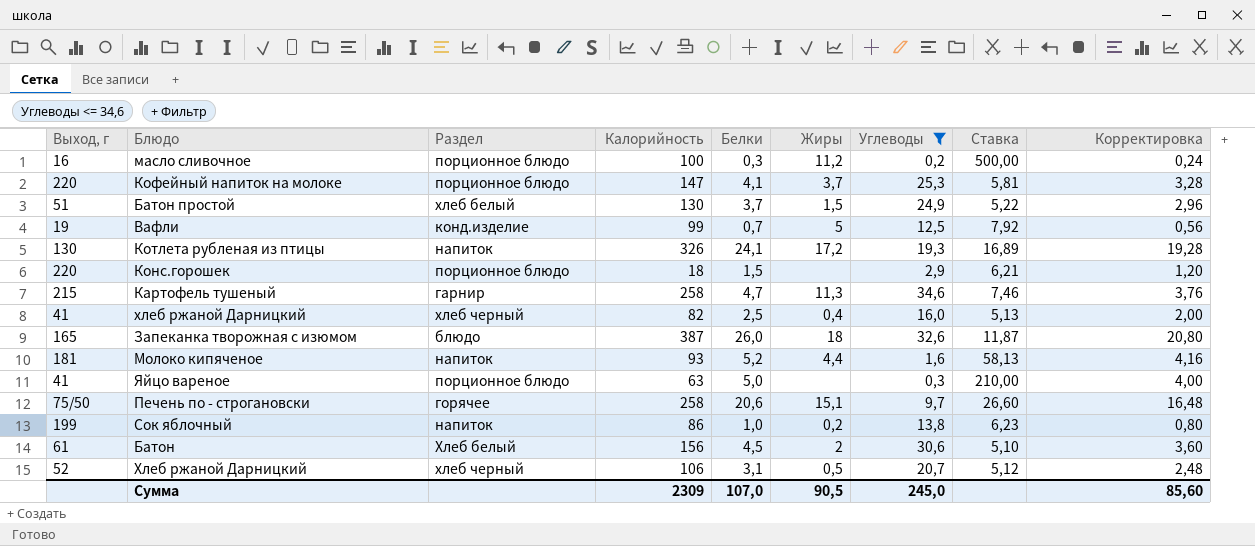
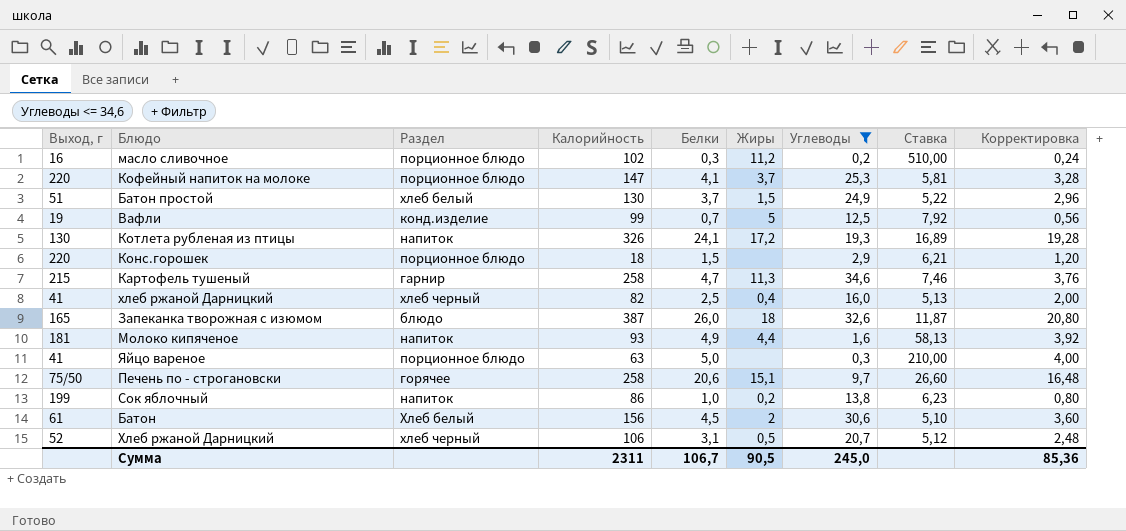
масло сливочное | Калорийность: 100 -> 102
масло сливочное | Ставка: 500,00 -> 510,00
Молоко кипяченое | Белки: 5,2 -> 4,9
Молоко кипяченое | Корректировка: 4,16 -> 3,92
Сумма | Калорийность: 2309 -> 2311
Сумма | Белки: 107,0 -> 106,7
Сумма | Корректировка: 85,60 -> 85,36

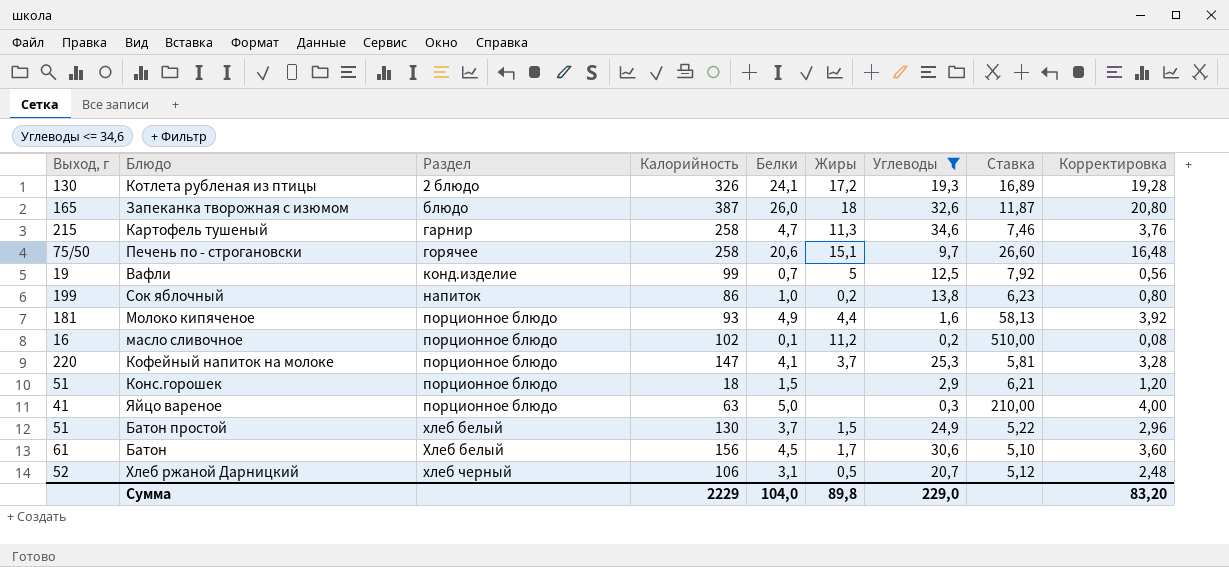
row order: none -> Раздел ascending
row хлеб ржаной Дарницкий: 41 | хлеб черный | 82 | 2,5 | 0,4 | 16,0 | 5,13 | 2,00 -> none
Котлета рубленая из птицы | Раздел: напиток -> 2 блюдо
Молоко кипяченое | Раздел: напиток -> порционное блюдо
масло сливочное | Белки: 0,3 -> 0,1
масло сливочное | Корректировка: 0,24 -> 0,08
Конс.горошек | Выход, г: 220 -> 51
Батон | Жиры: 2 -> 1,7
Сумма | Калорийность: 2311 -> 2229
Сумма | Белки: 106,7 -> 104,0
Сумма | Жиры: 90,5 -> 89,8
Сумма | Углеводы: 245,0 -> 229,0
Сумма | Корректировка: 85,36 -> 83,20

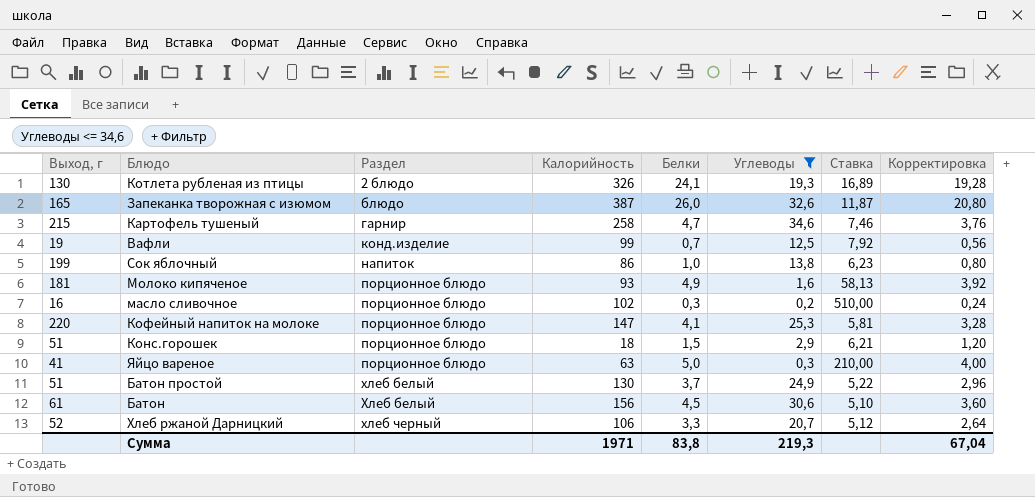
column Жиры | position: 6 -> none
row Печень по - строгановски: 75/50 | горячее | 258 | 20,6 | 15,1 | 9,7 | 26,60 | 16,48 -> none
масло сливочное | Белки: 0,1 -> 0,3
масло сливочное | Корректировка: 0,08 -> 0,24
Хлеб ржаной Дарницкий | Белки: 3,1 -> 3,3
Хлеб ржаной Дарницкий | Корректировка: 2,48 -> 2,64
Сумма | Калорийность: 2229 -> 1971
Сумма | Белки: 104,0 -> 83,8
Сумма | Углеводы: 229,0 -> 219,3
Сумма | Корректировка: 83,20 -> 67,04

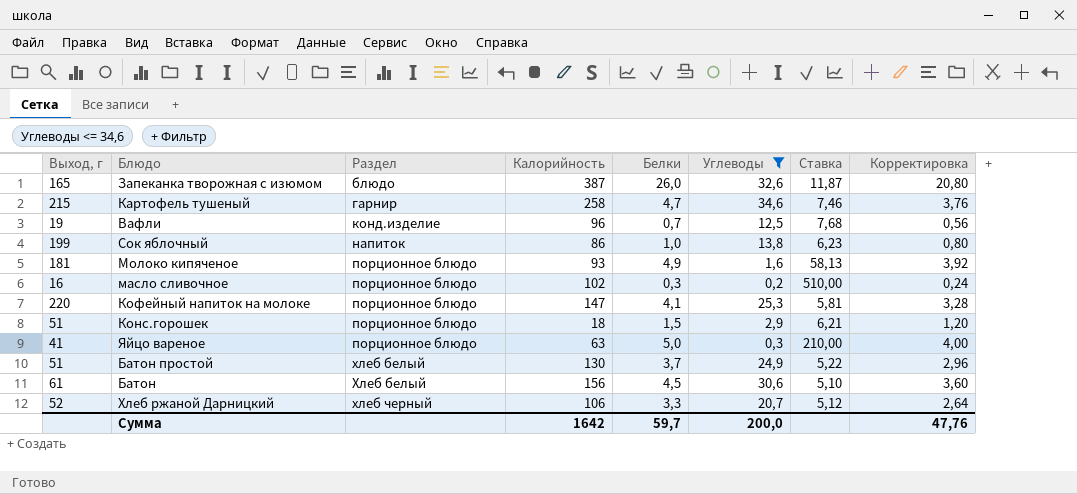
row Котлета рубленая из птицы: 130 | 2 блюдо | 326 | 24,1 | 19,3 | 16,89 | 19,28 -> none
Вафли | Калорийность: 99 -> 96
Вафли | Ставка: 7,92 -> 7,68
Сумма | Калорийность: 1971 -> 1642
Сумма | Белки: 83,8 -> 59,7
Сумма | Углеводы: 219,3 -> 200,0
Сумма | Корректировка: 67,04 -> 47,76

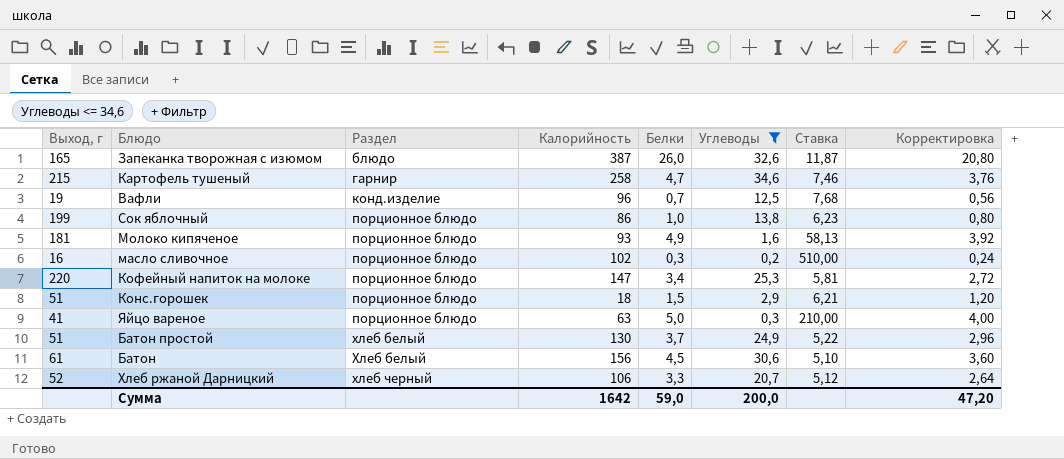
Сок яблочный | Раздел: напиток -> порционное блюдо
Кофейный напиток на молоке | Белки: 4,1 -> 3,4
Кофейный напиток на молоке | Корректировка: 3,28 -> 2,72
Сумма | Белки: 59,7 -> 59,0
Сумма | Корректировка: 47,76 -> 47,20

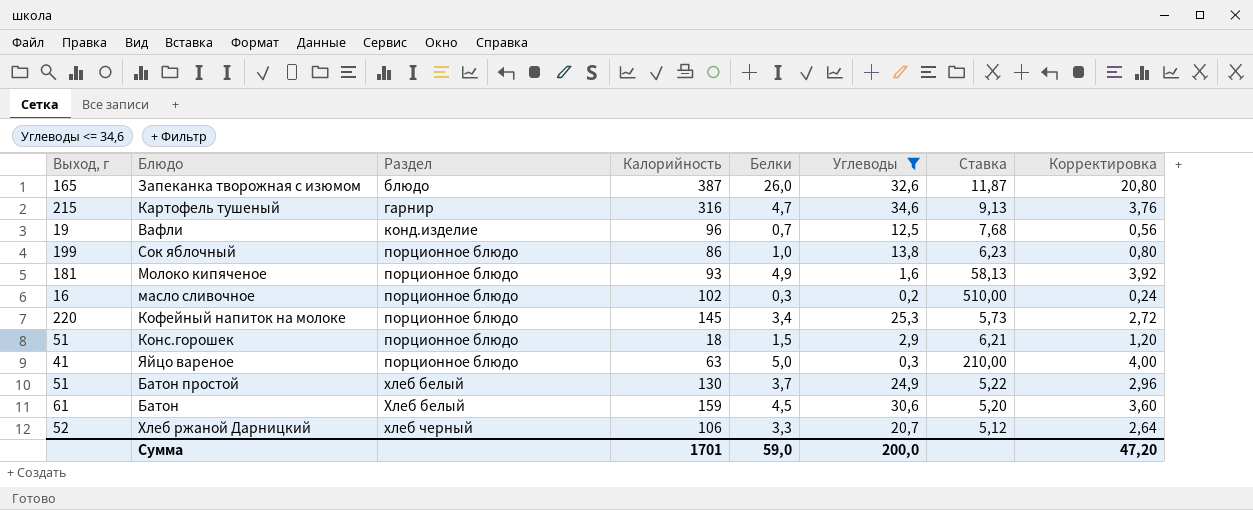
Картофель тушеный | Калорийность: 258 -> 316
Картофель тушеный | Ставка: 7,46 -> 9,13
Кофейный напиток на молоке | Калорийность: 147 -> 145
Кофейный напиток на молоке | Ставка: 5,81 -> 5,73
Батон | Калорийность: 156 -> 159
Батон | Ставка: 5,10 -> 5,20
Сумма | Калорийность: 1642 -> 1701

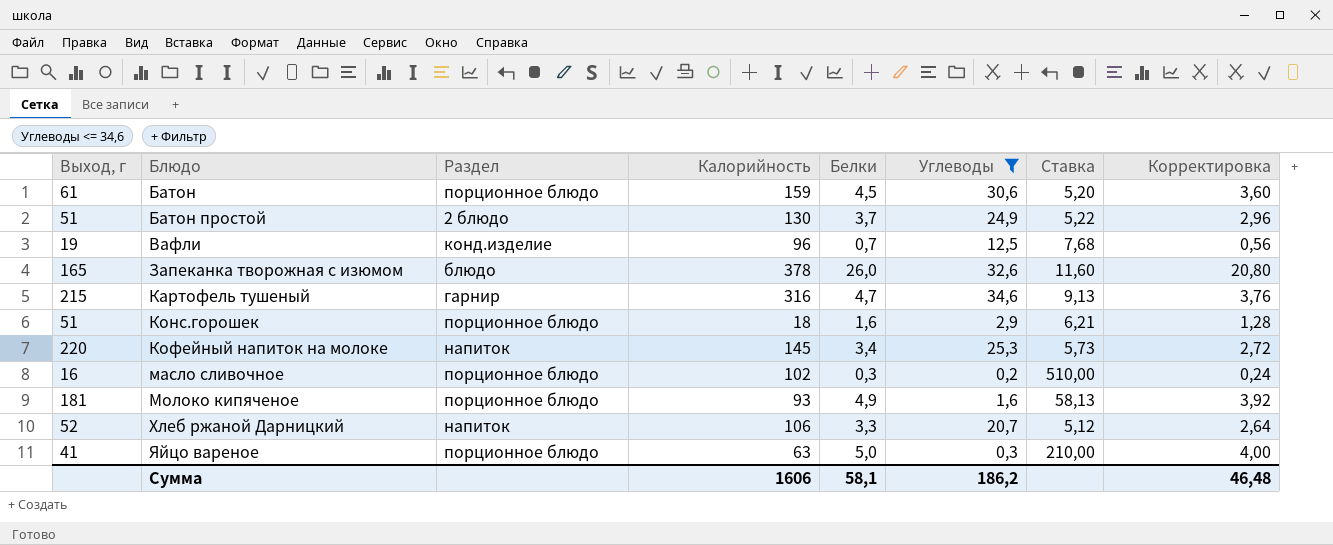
row order: Раздел ascending -> Блюдо ascending
row Сок яблочный: 199 | порционное блюдо | 86 | 1,0 | 13,8 | 6,23 | 0,80 -> none
Батон | Раздел: Хлеб белый -> порционное блюдо
Батон простой | Раздел: хлеб белый -> 2 блюдо
Запеканка творожная с изюмом | Калорийность: 387 -> 378
Запеканка творожная с изюмом | Ставка: 11,87 -> 11,60
Конс.горошек | Белки: 1,5 -> 1,6
Конс.горошек | Корректировка: 1,20 -> 1,28
Кофейный напиток на молоке | Раздел: порционное блюдо -> напиток
Хлеб ржаной Дарницкий | Раздел: хлеб черный -> напиток
Сумма | Калорийность: 1701 -> 1606
Сумма | Белки: 59,0 -> 58,1
Сумма | Углеводы: 200,0 -> 186,2
Сумма | Корректировка: 47,20 -> 46,48

